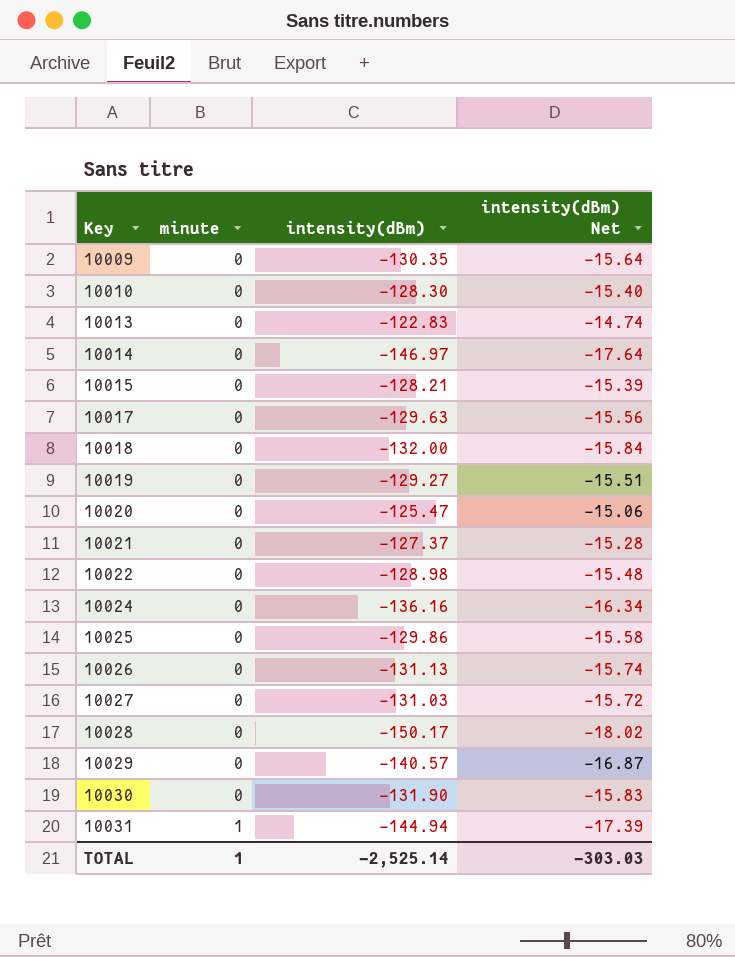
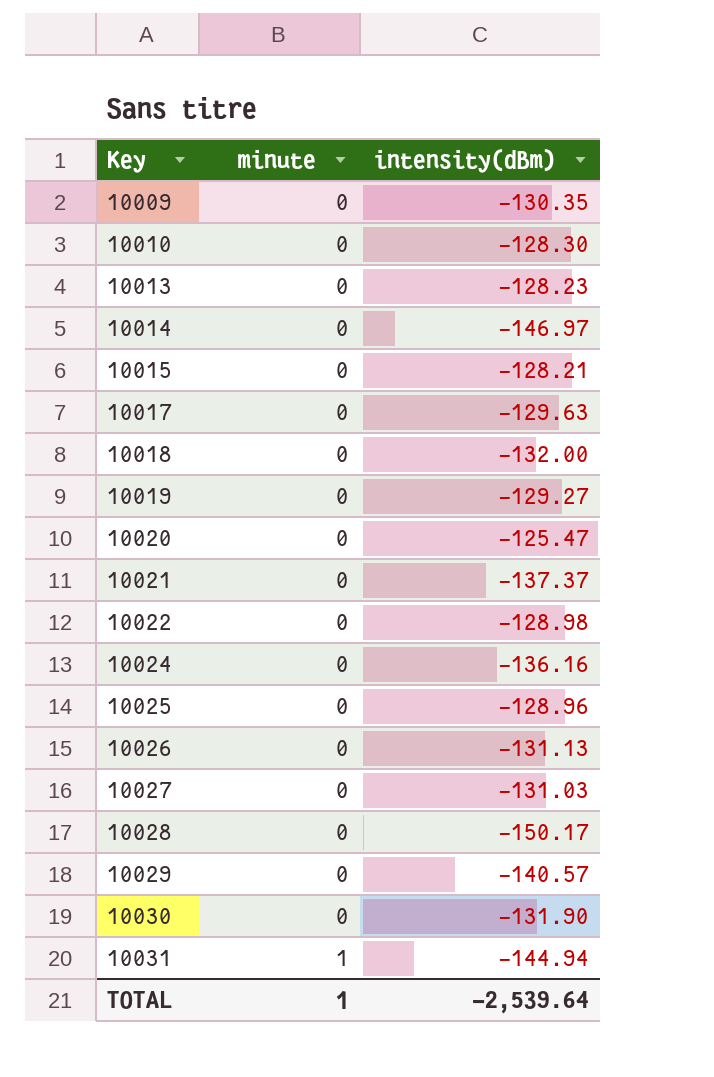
column intensity(dBm) Net | formula: [intensity(dBm)] * 0.12 -> none
10013 | intensity(dBm): -122.83 -> -128.23
10021 | intensity(dBm): -127.37 -> -137.37
10025 | intensity(dBm): -129.86 -> -128.96
TOTAL | intensity(dBm): -2,525.14 -> -2,539.64

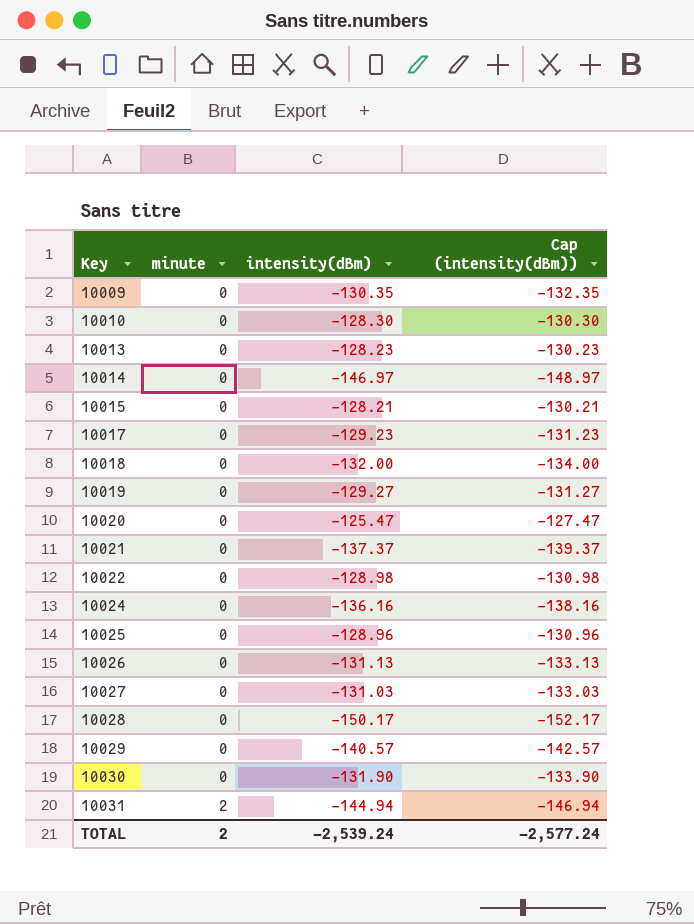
column Cap (intensity(dBm)) | formula: none -> [intensity(dBm)] - 2
10017 | intensity(dBm): -129.63 -> -129.23
10031 | minute: 1 -> 2
TOTAL | minute: 1 -> 2
TOTAL | intensity(dBm): -2,539.64 -> -2,539.24

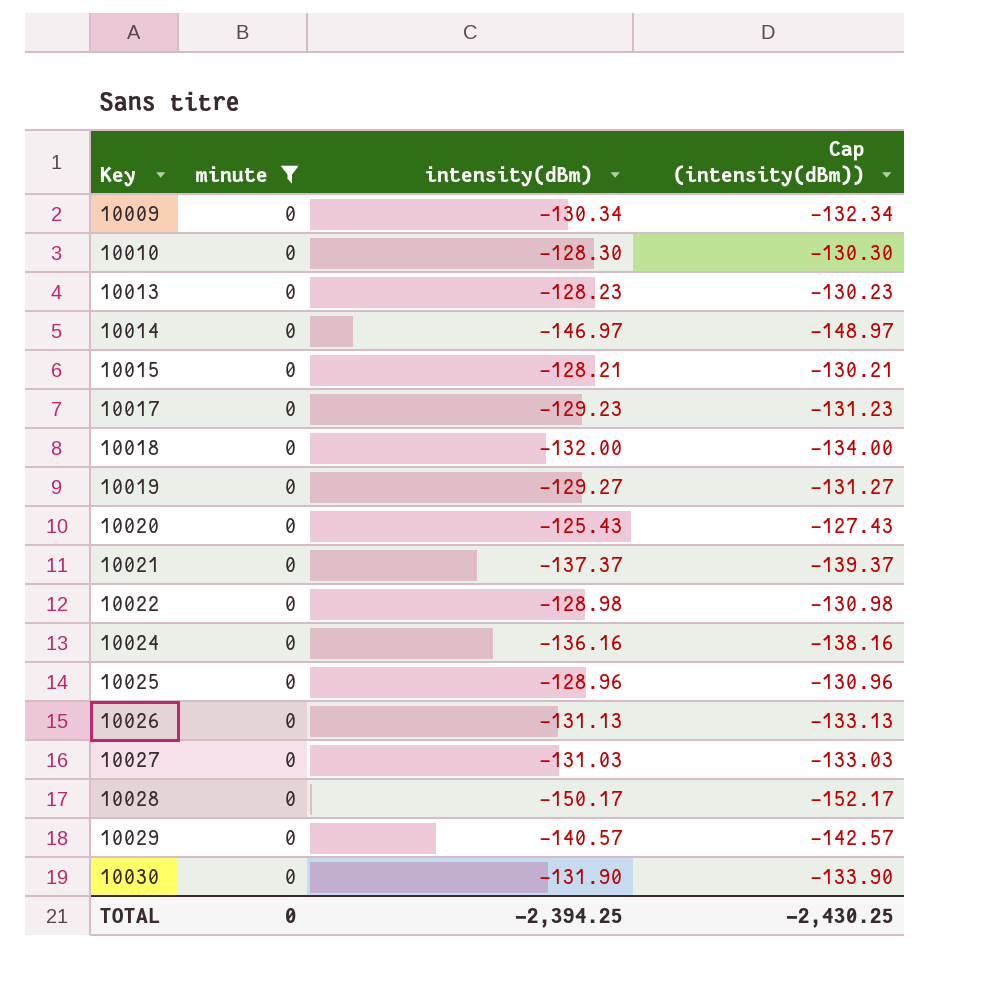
filter: none -> minute = 0
10009 | intensity(dBm): -130.35 -> -130.34
10009 | Cap (intensity(dBm)): -132.35 -> -132.34
10020 | intensity(dBm): -125.47 -> -125.43
10020 | Cap (intensity(dBm)): -127.47 -> -127.43
TOTAL | minute: 2 -> 0
TOTAL | intensity(dBm): -2,539.24 -> -2,394.25
TOTAL | Cap (intensity(dBm)): -2,577.24 -> -2,430.25

